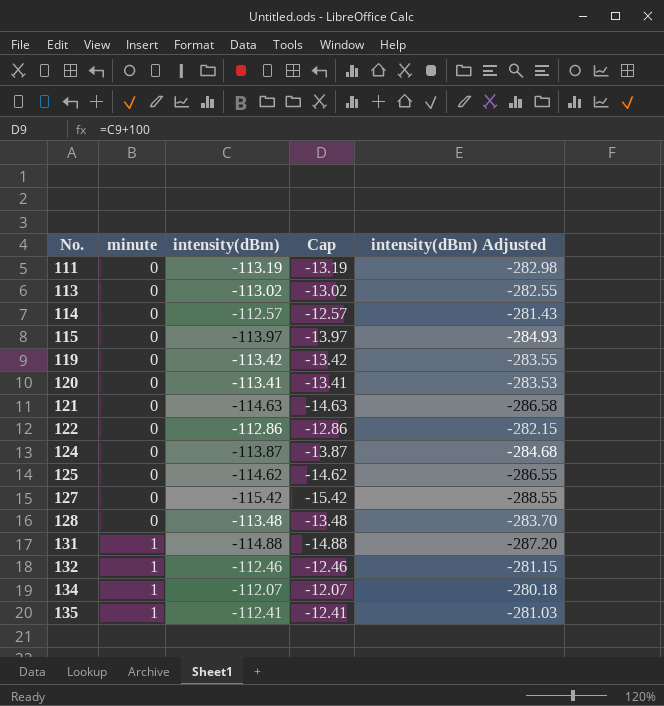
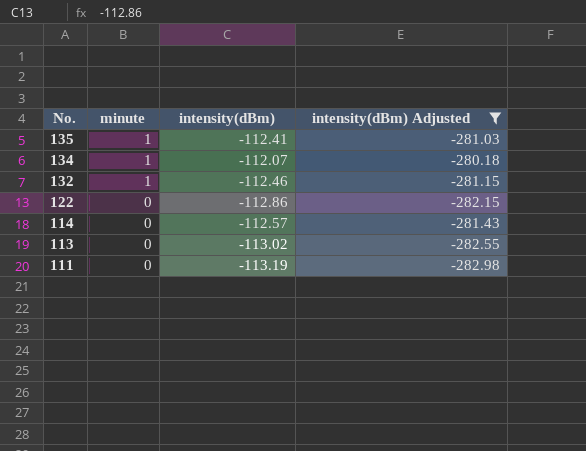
filter: none -> intensity(dBm) Adjusted >= -282.98
row order: No. ascending -> No. descending
column Cap | formula: [intensity(dBm)] + 100 -> none

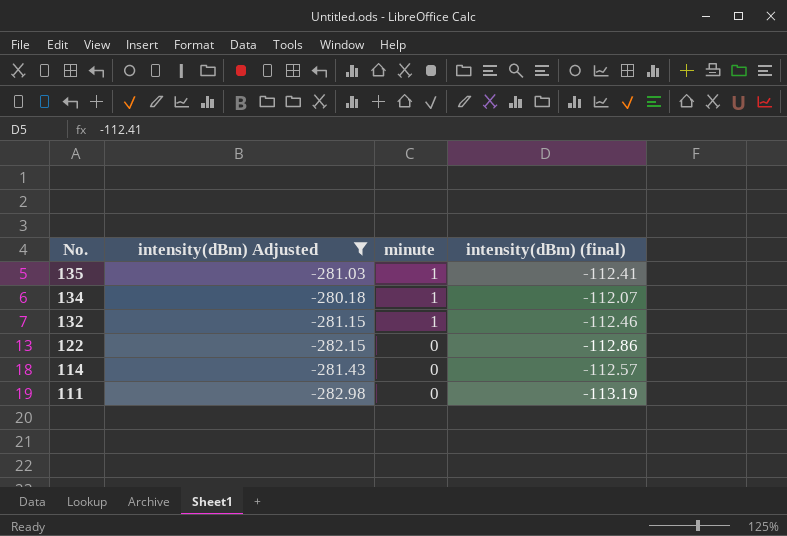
column intensity(dBm) Adjusted | position: 4 -> 2
column name: intensity(dBm) -> intensity(dBm) (final)
row 113: 0 | -113.02 | -282.55 -> none

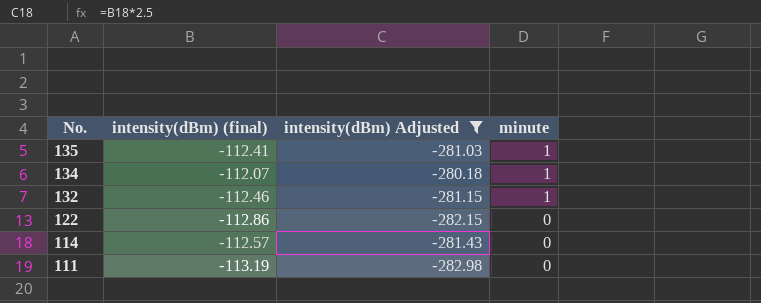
column intensity(dBm) (final) | position: 4 -> 2

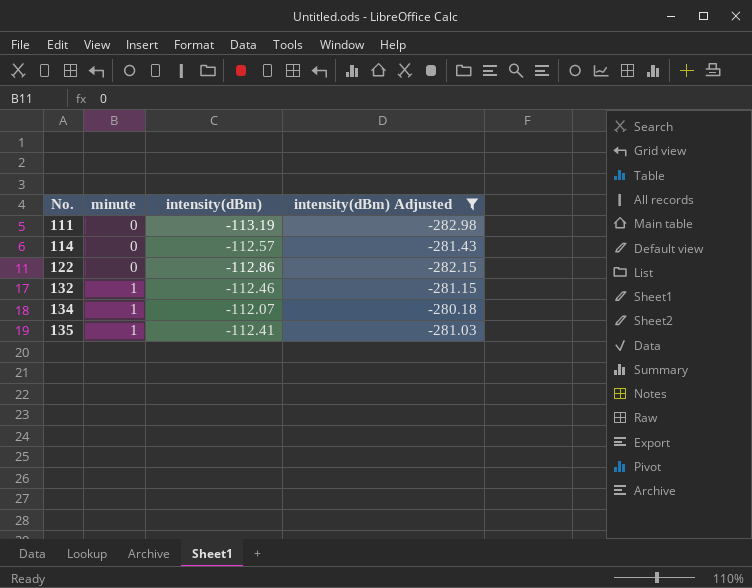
row order: No. descending -> No. ascending
column minute | position: 4 -> 2
column name: intensity(dBm) (final) -> intensity(dBm)

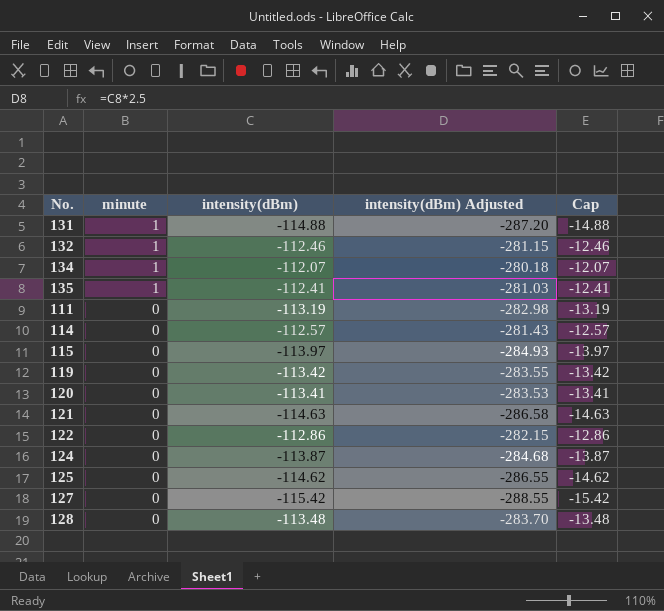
filter: intensity(dBm) Adjusted >= -282.98 -> none
row order: No. ascending -> minute descending
column Cap | formula: none -> [intensity(dBm)] + 100

